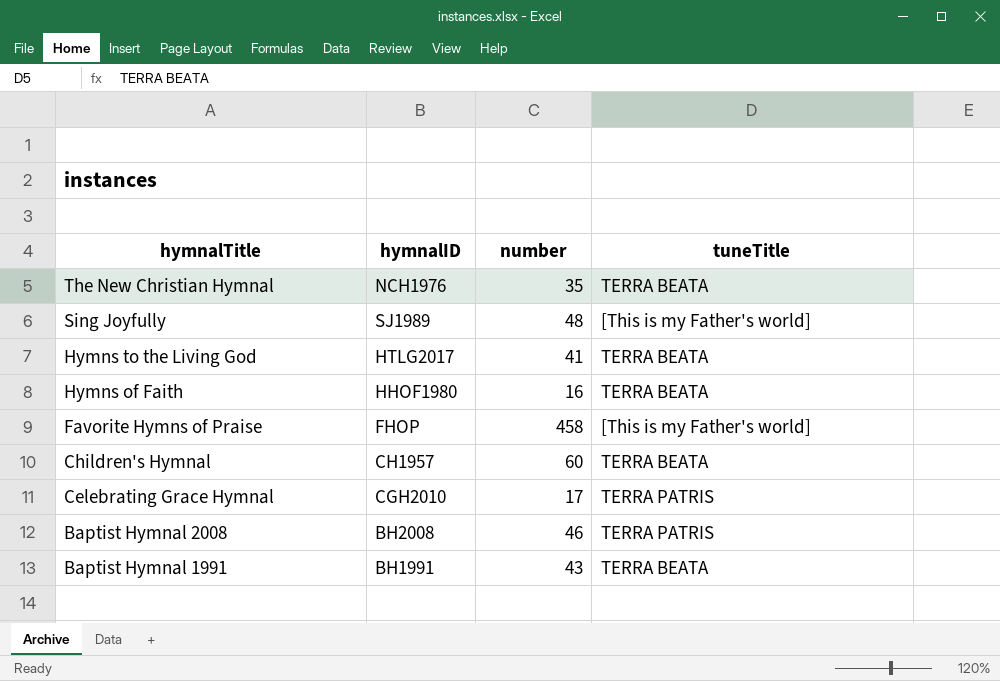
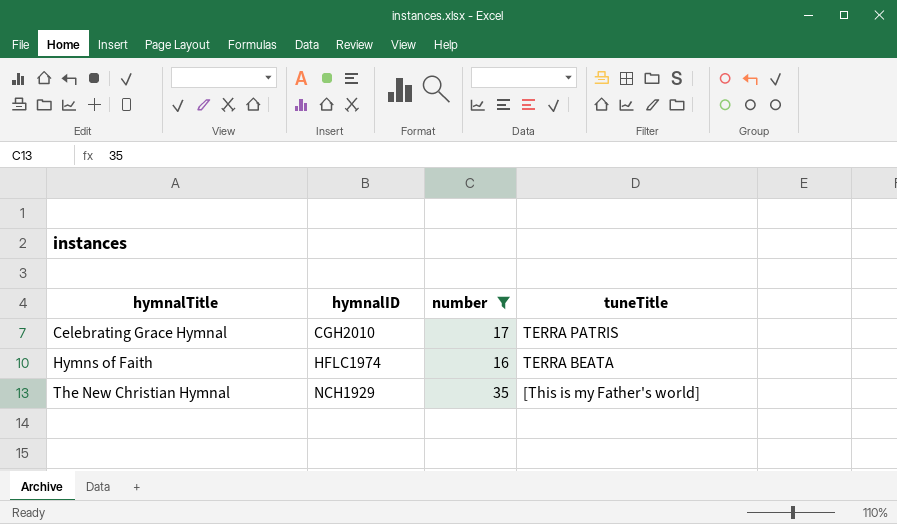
filter: none -> number <= 35
row order: hymnalTitle descending -> hymnalTitle ascending
Hymns of Faith | hymnalID: HHOF1980 -> HFLC1974
The New Christian Hymnal | hymnalID: NCH1976 -> NCH1929
The New Christian Hymnal | tuneTitle: TERRA BEATA -> [This is my Father's world]

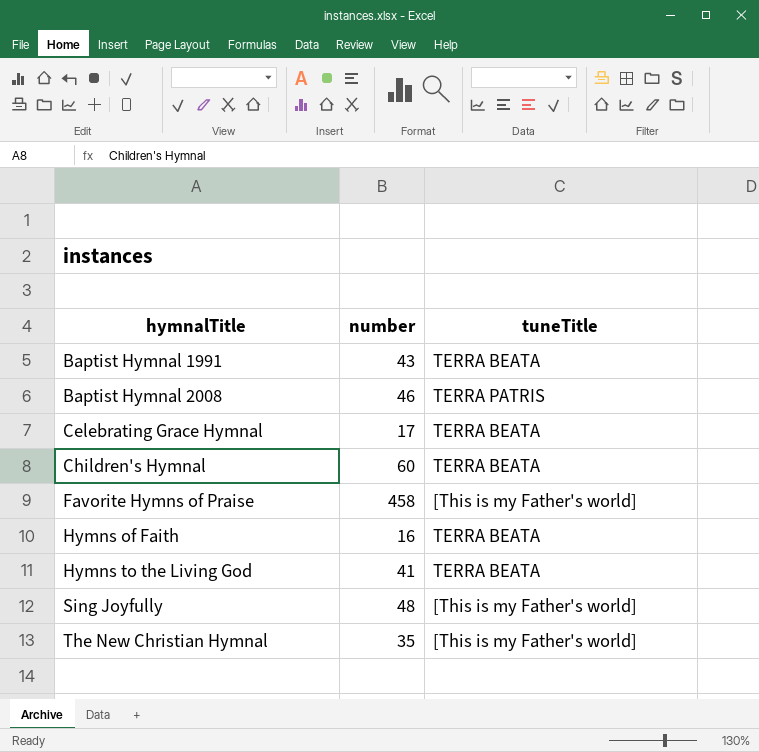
filter: number <= 35 -> none
column hymnalID | position: 2 -> none
Celebrating Grace Hymnal | tuneTitle: TERRA PATRIS -> TERRA BEATA

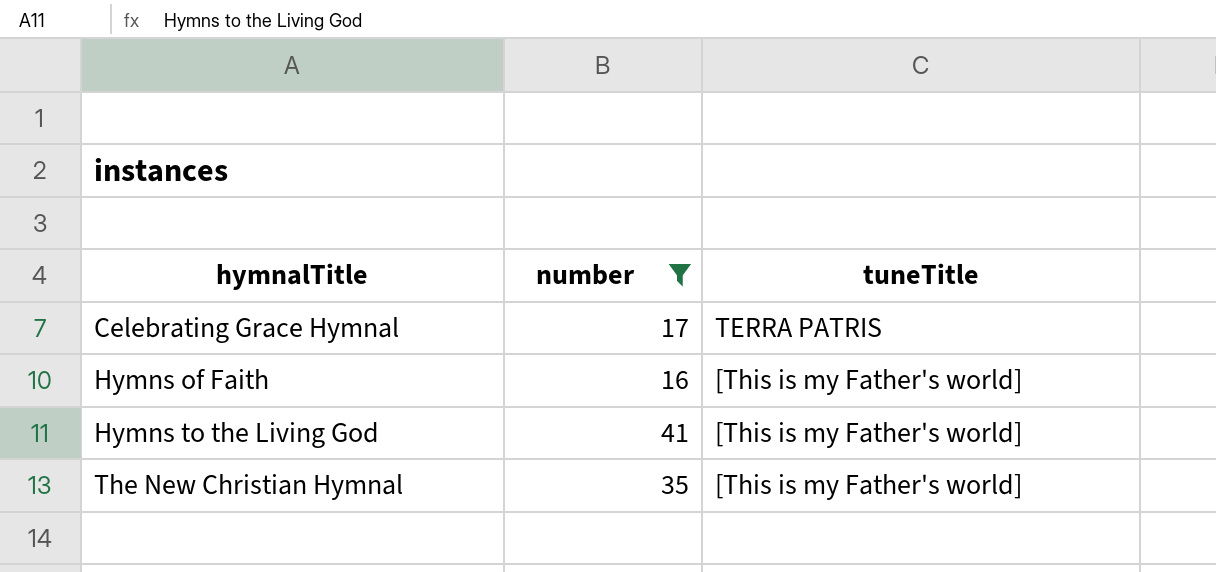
filter: none -> number <= 41
Celebrating Grace Hymnal | tuneTitle: TERRA BEATA -> TERRA PATRIS
Hymns of Faith | tuneTitle: TERRA BEATA -> [This is my Father's world]
Hymns to the Living God | tuneTitle: TERRA BEATA -> [This is my Father's world]

